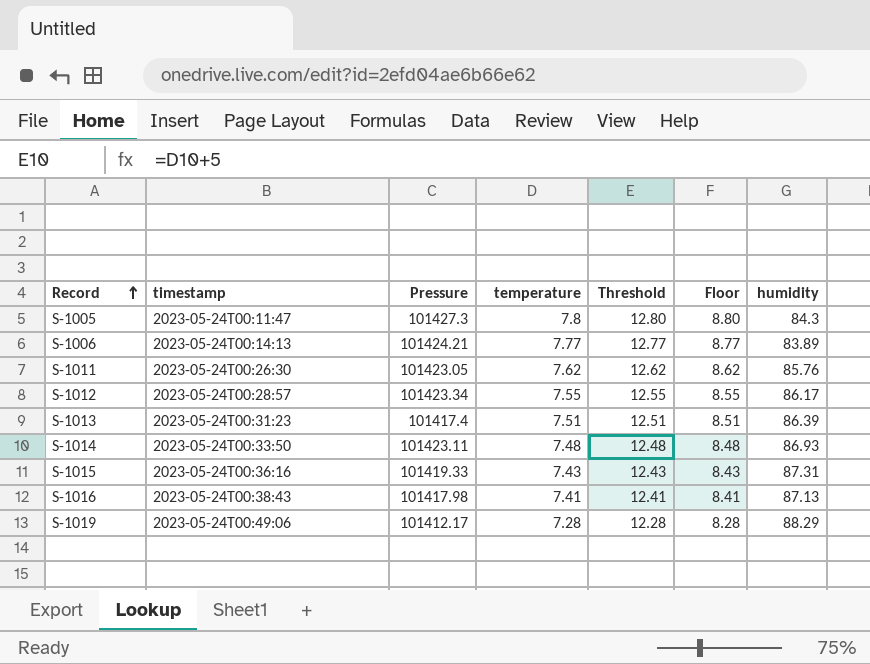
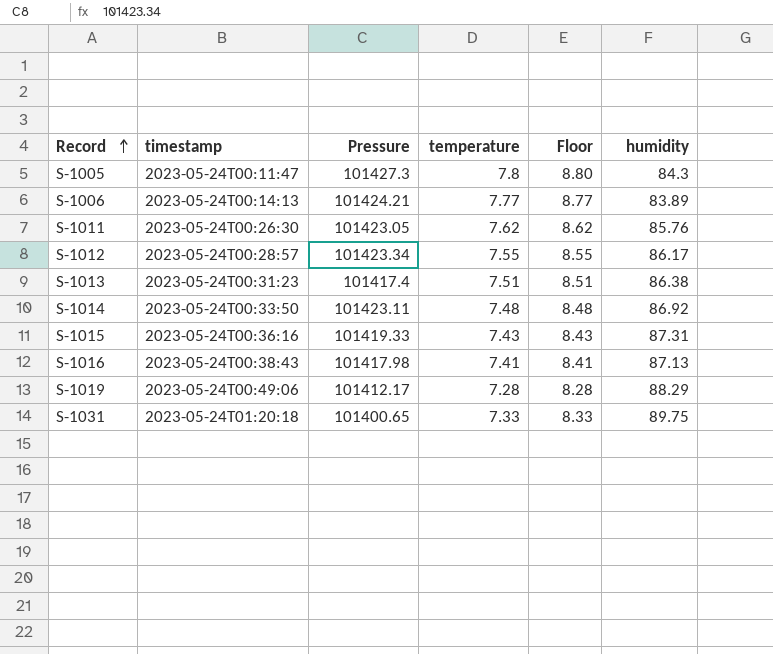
column Threshold | formula: [temperature] + 5 -> none
S-1013 | humidity: 86.39 -> 86.38
S-1014 | humidity: 86.93 -> 86.92
row S-1031: none -> 2023-05-24T01:20:18 | 101400.65 | 7.33 | 8.33 | 89.75

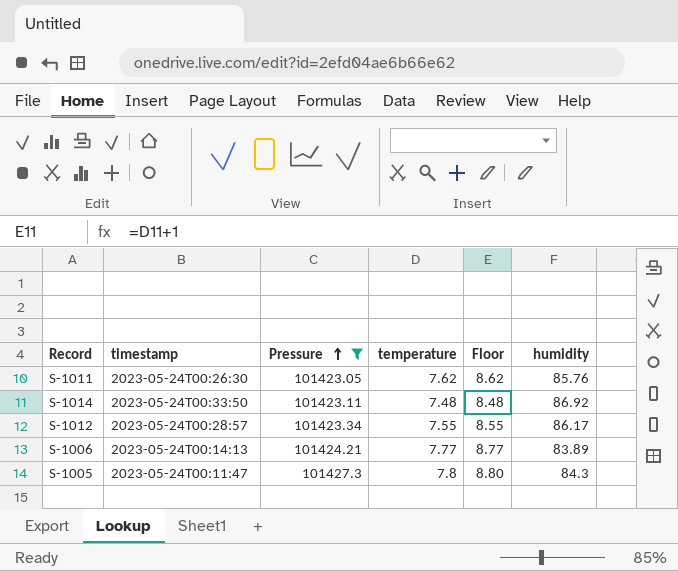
filter: none -> Pressure >= 101423.05
row order: Record ascending -> Pressure ascending

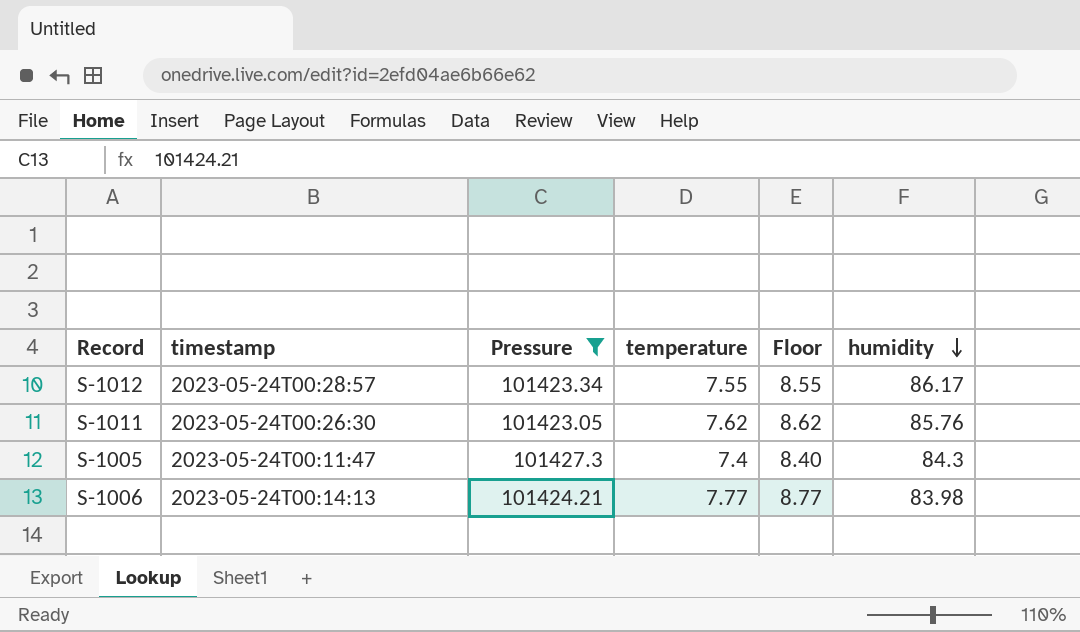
row order: Pressure ascending -> humidity descending
row S-1014: 2023-05-24T00:33:50 | 101423.11 | 7.48 | 8.48 | 86.92 -> none
S-1005 | temperature: 7.8 -> 7.4
S-1005 | Floor: 8.80 -> 8.40
S-1006 | humidity: 83.89 -> 83.98

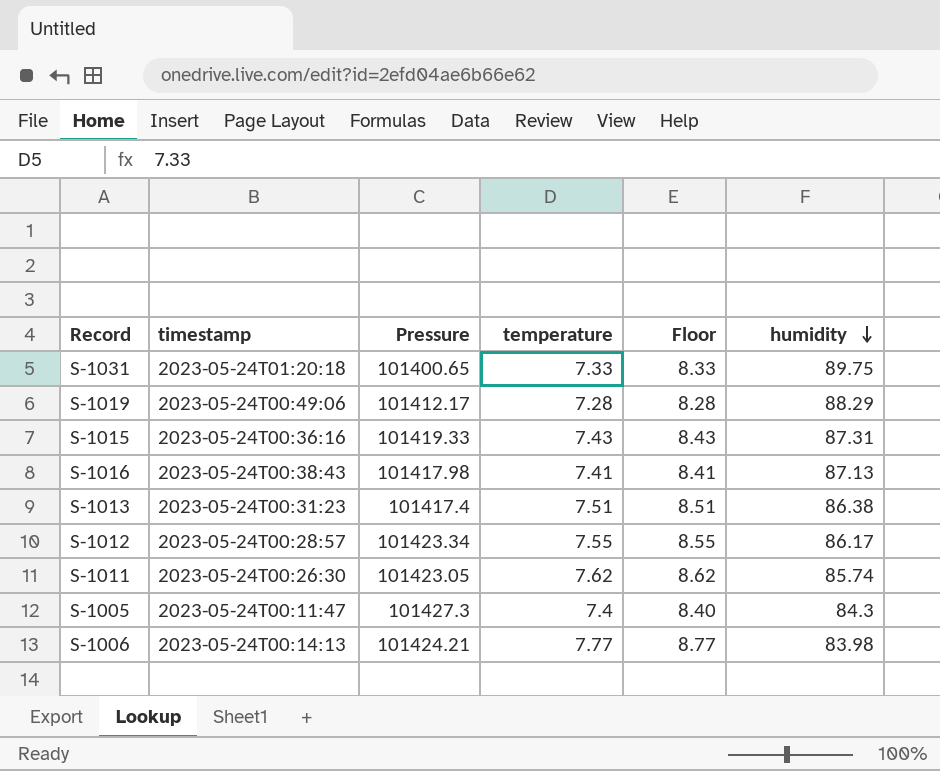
filter: Pressure >= 101423.05 -> none
S-1011 | humidity: 85.76 -> 85.74

